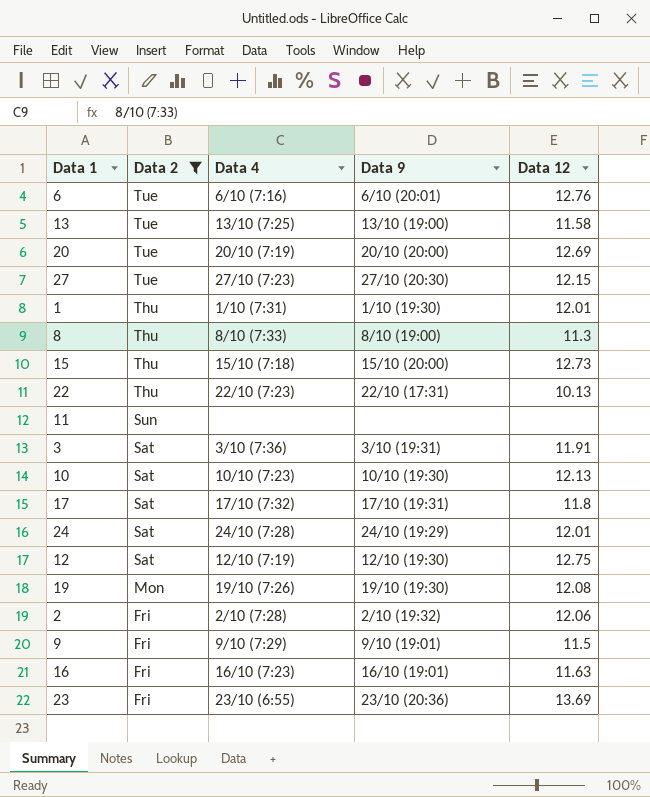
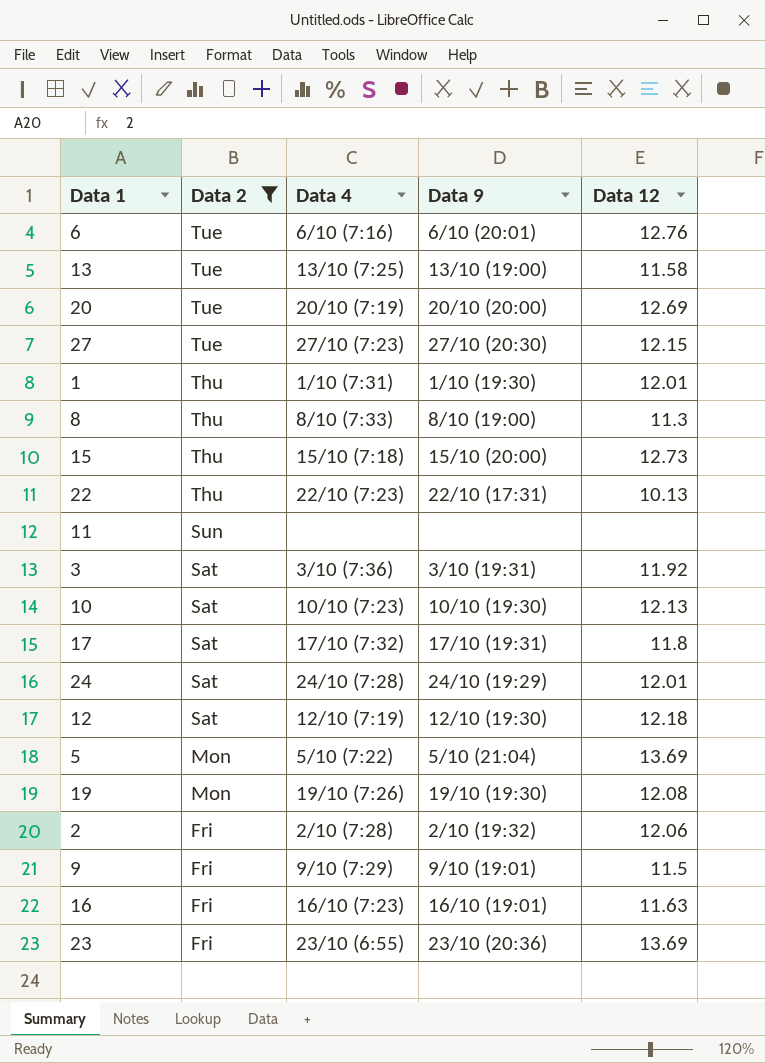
3 | Data 12: 11.91 -> 11.92
12 | Data 12: 12.75 -> 12.18
row 5: none -> Mon | 5/10 (7:22) | 5/10 (21:04) | 13.69

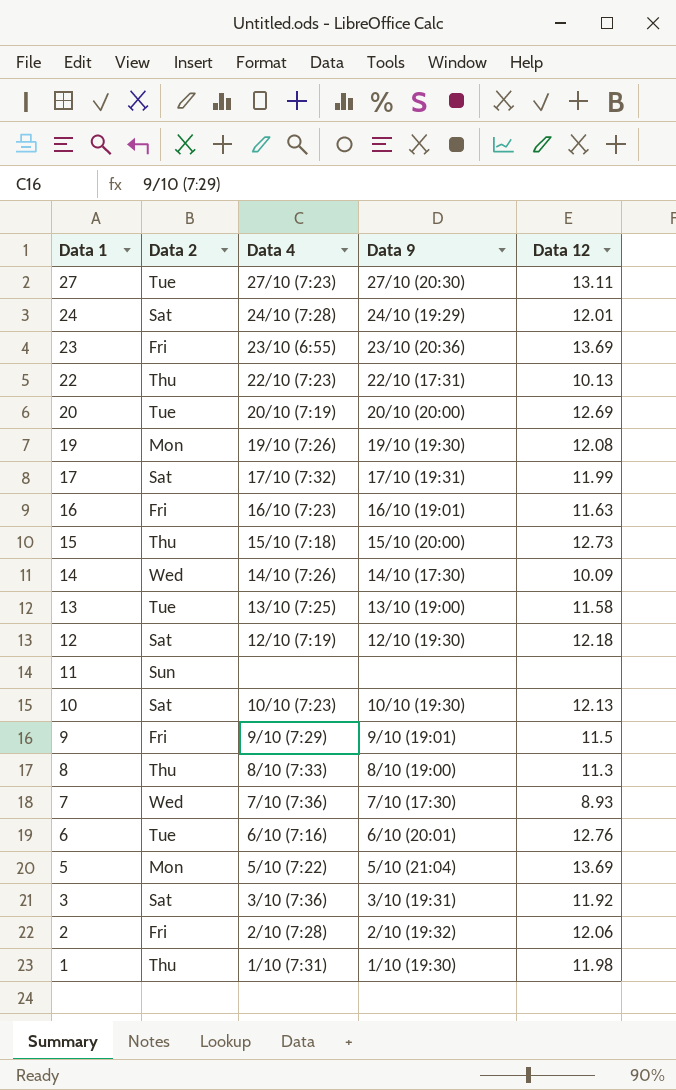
filter: Data 2 != Wed -> none
row order: Data 2 descending -> Data 1 descending
27 | Data 12: 12.15 -> 13.11
17 | Data 12: 11.8 -> 11.99
1 | Data 12: 12.01 -> 11.98

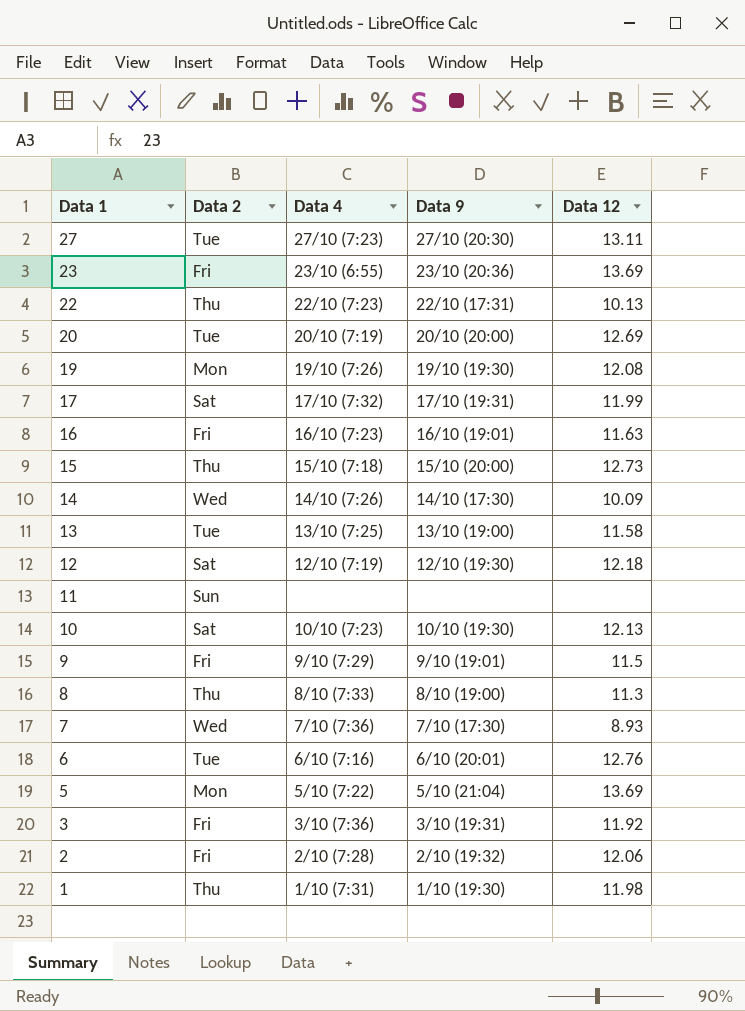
row 24: Sat | 24/10 (7:28) | 24/10 (19:29) | 12.01 -> none
3 | Data 2: Sat -> Fri

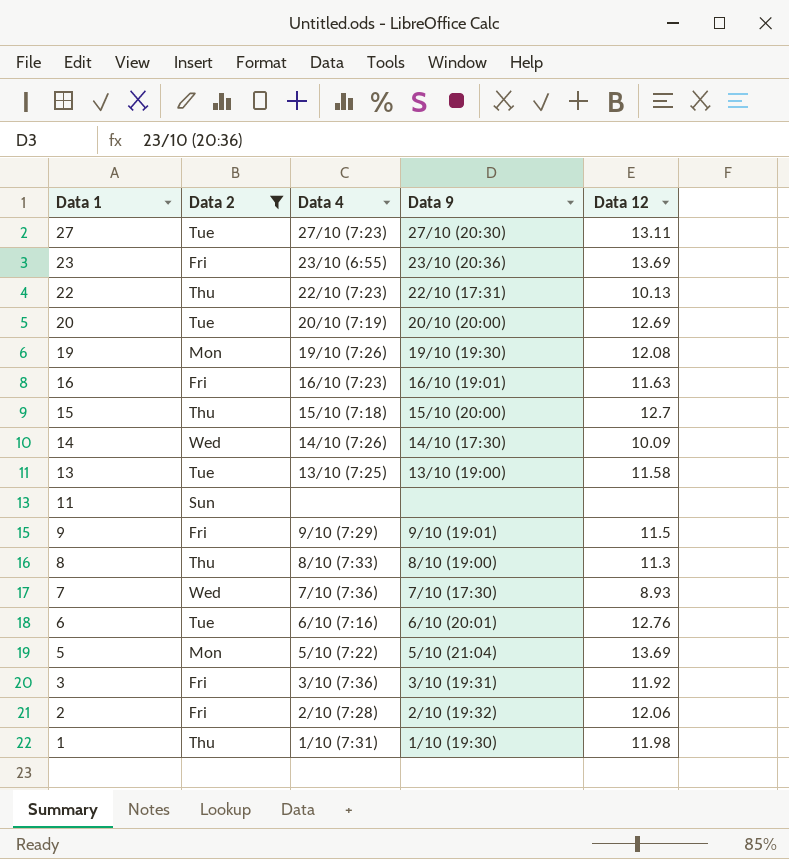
filter: none -> Data 2 != Sat
15 | Data 12: 12.73 -> 12.7

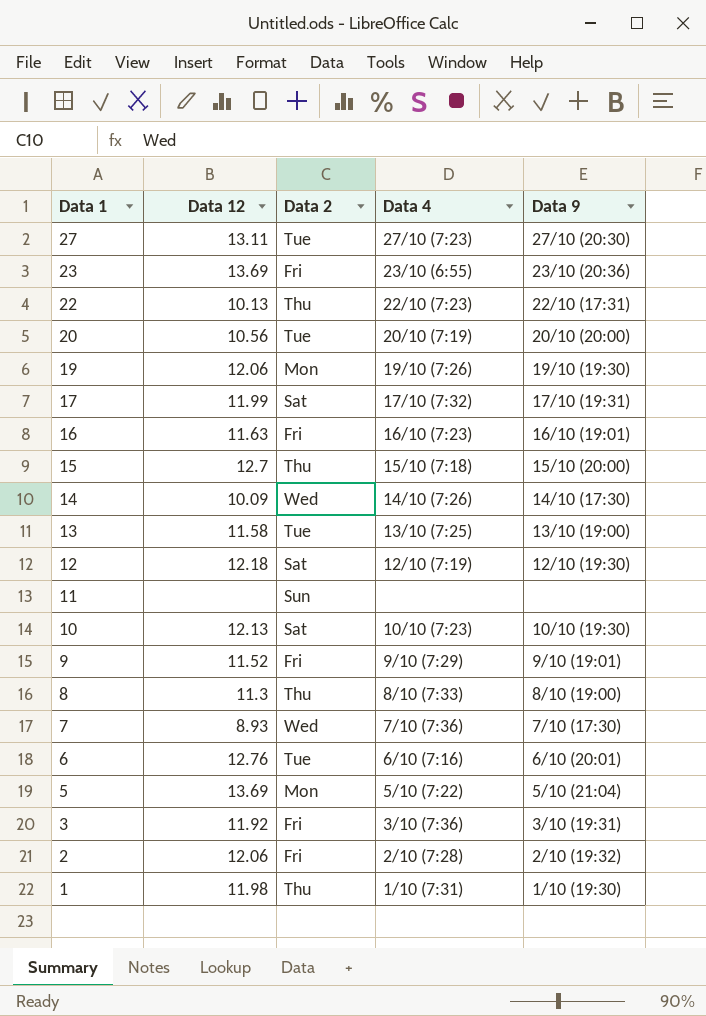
filter: Data 2 != Sat -> none
column Data 12 | position: 5 -> 2
20 | Data 12: 12.69 -> 10.56
19 | Data 12: 12.08 -> 12.06
9 | Data 12: 11.5 -> 11.52

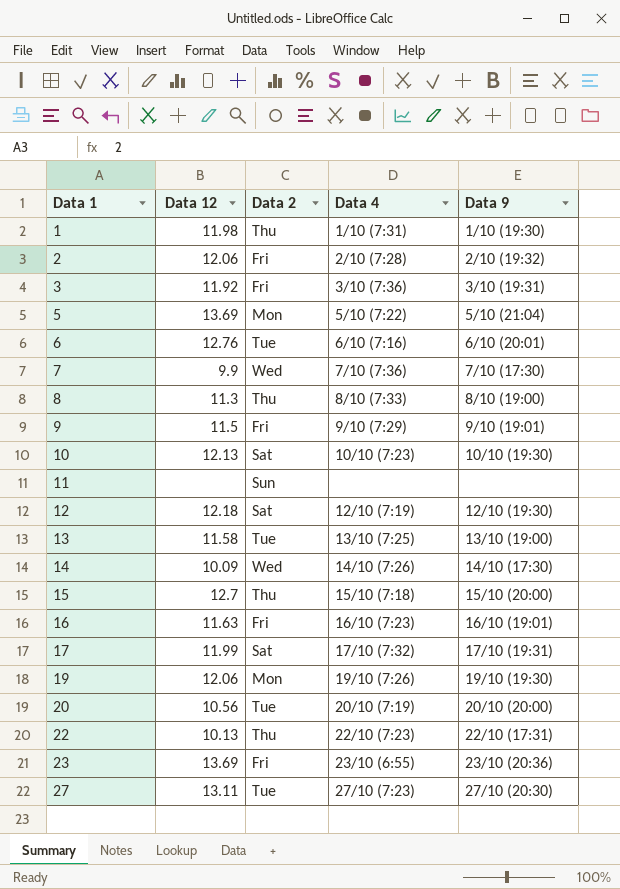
row order: Data 1 descending -> Data 1 ascending
7 | Data 12: 8.93 -> 9.9
9 | Data 12: 11.52 -> 11.5

